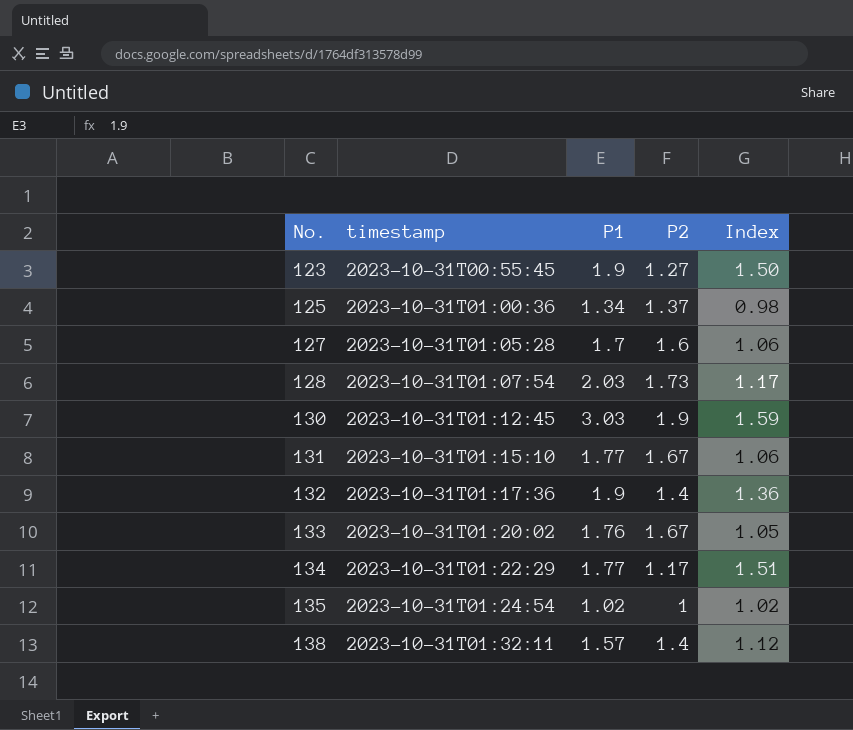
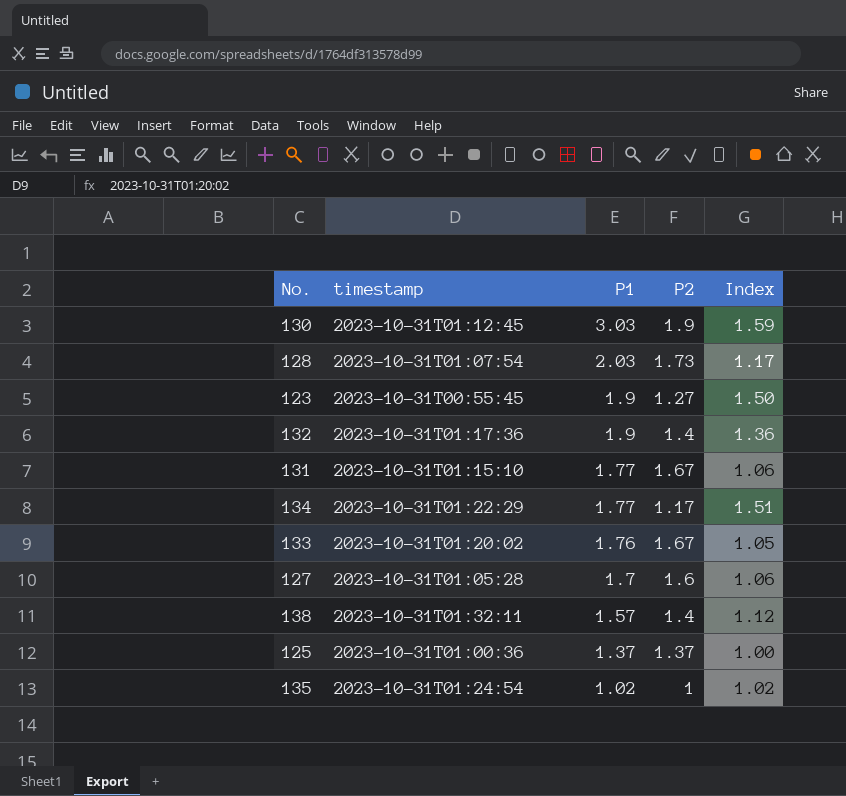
row order: No. ascending -> P1 descending
125 | P1: 1.34 -> 1.37
125 | Index: 0.98 -> 1.00

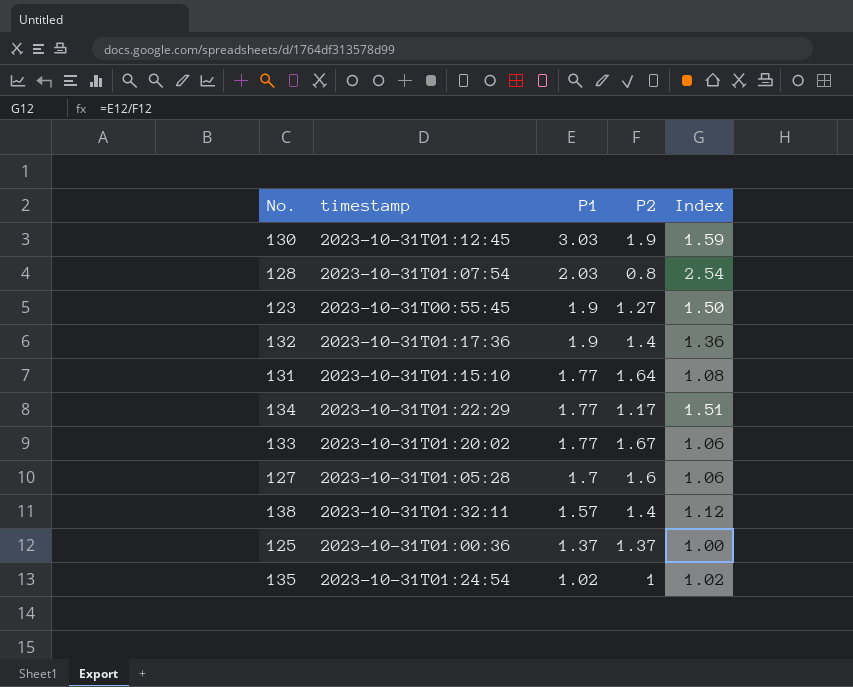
128 | P2: 1.73 -> 0.8
128 | Index: 1.17 -> 2.54
131 | P2: 1.67 -> 1.64
131 | Index: 1.06 -> 1.08
133 | P1: 1.76 -> 1.77
133 | Index: 1.05 -> 1.06

